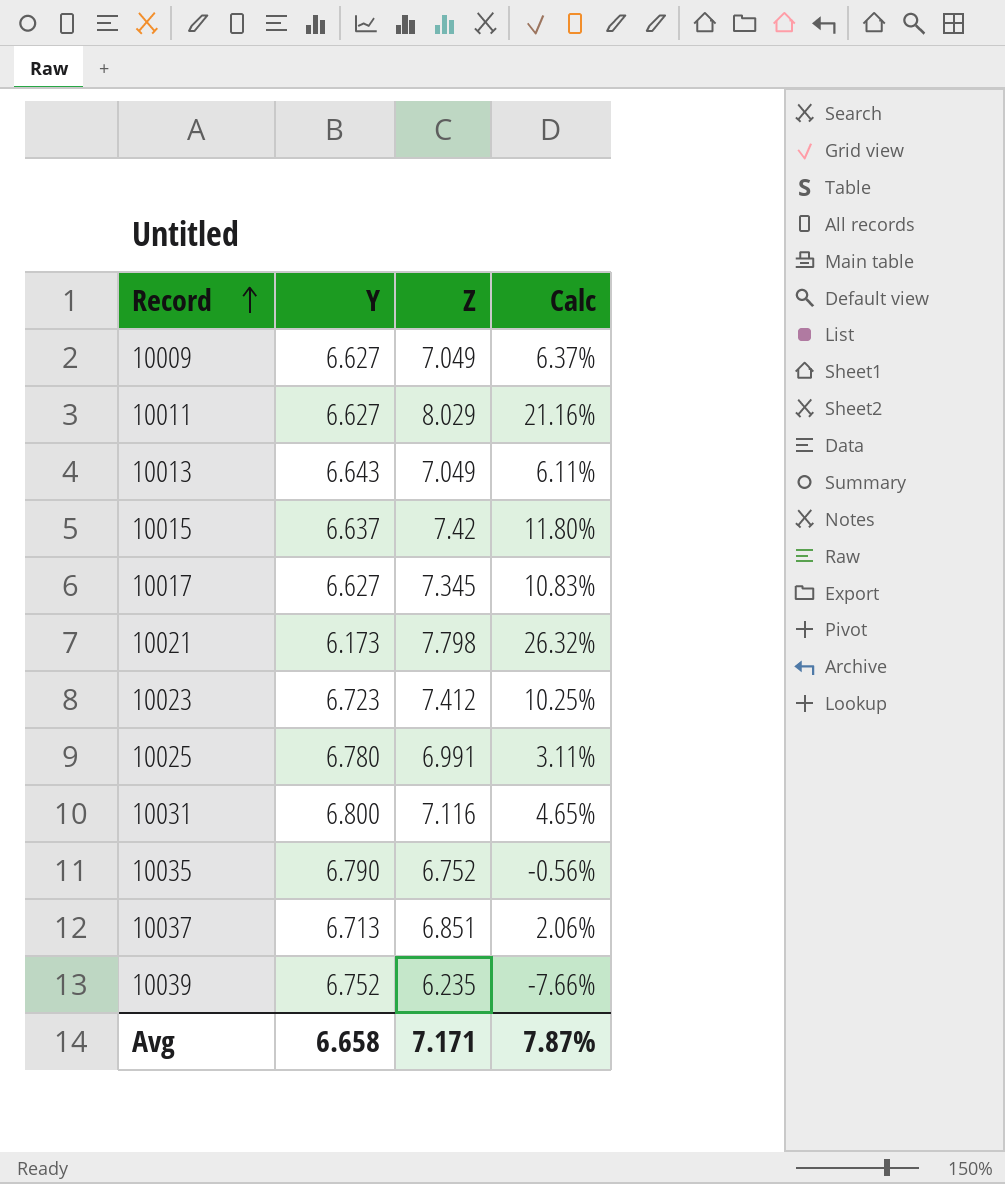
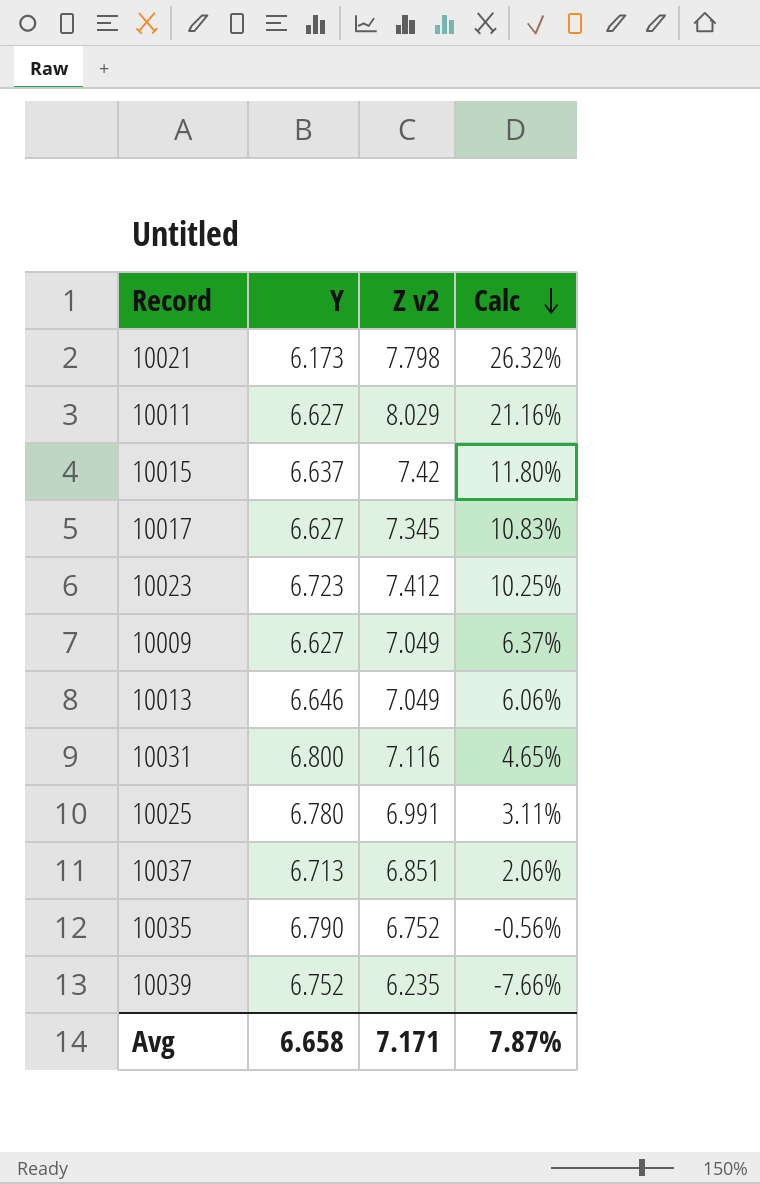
row order: Record ascending -> Calc descending
column name: Z -> Z v2
10013 | Y: 6.643 -> 6.646
10013 | Calc: 6.11% -> 6.06%

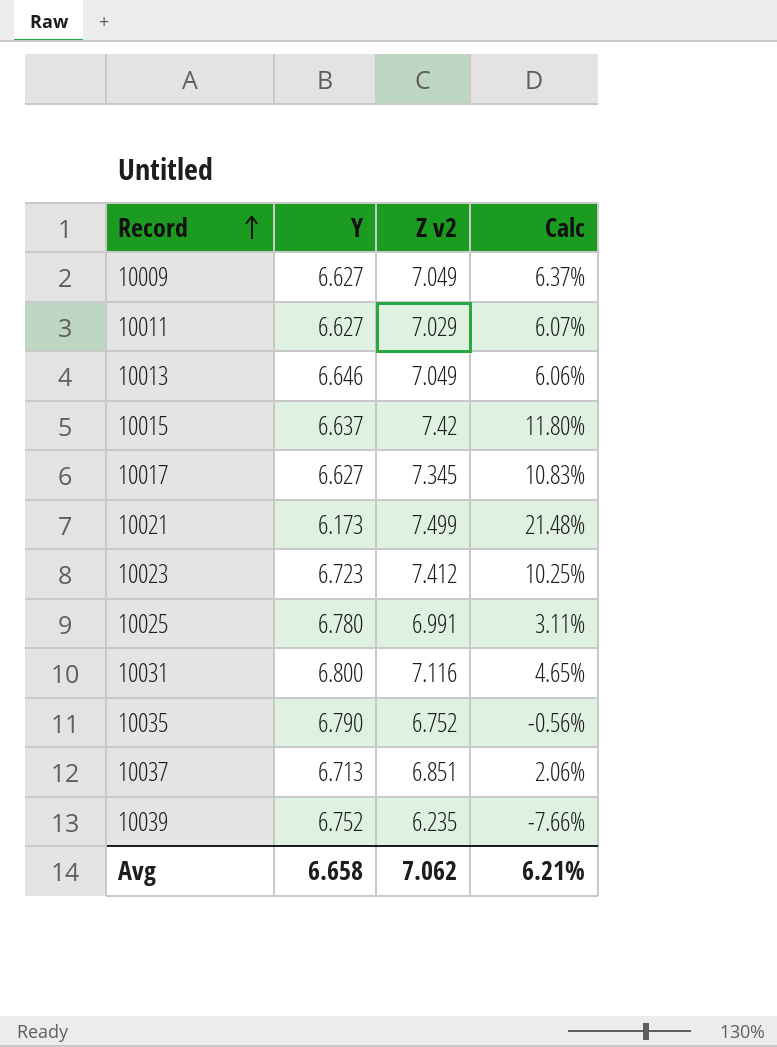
row order: Calc descending -> Record ascending
10011 | Z v2: 8.029 -> 7.029
10011 | Calc: 21.16% -> 6.07%
10021 | Z v2: 7.798 -> 7.499
10021 | Calc: 26.32% -> 21.48%
Avg | Z v2: 7.171 -> 7.062
Avg | Calc: 7.87% -> 6.21%

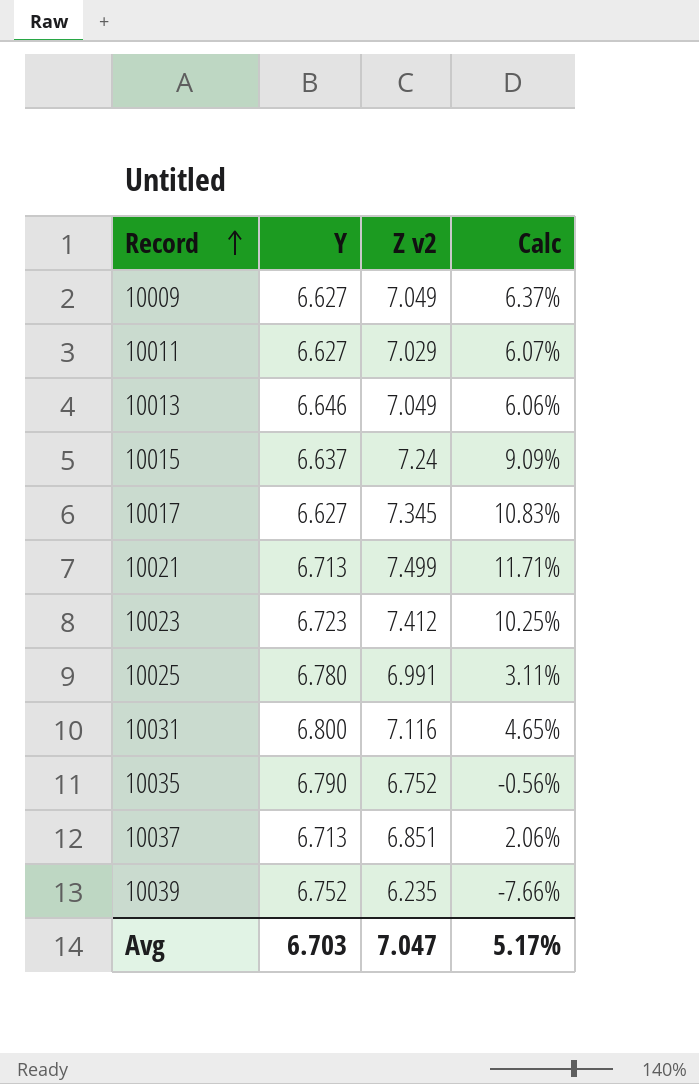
10015 | Z v2: 7.42 -> 7.24
10015 | Calc: 11.80% -> 9.09%
10021 | Y: 6.173 -> 6.713
10021 | Calc: 21.48% -> 11.71%
Avg | Y: 6.658 -> 6.703
Avg | Z v2: 7.062 -> 7.047
Avg | Calc: 6.21% -> 5.17%

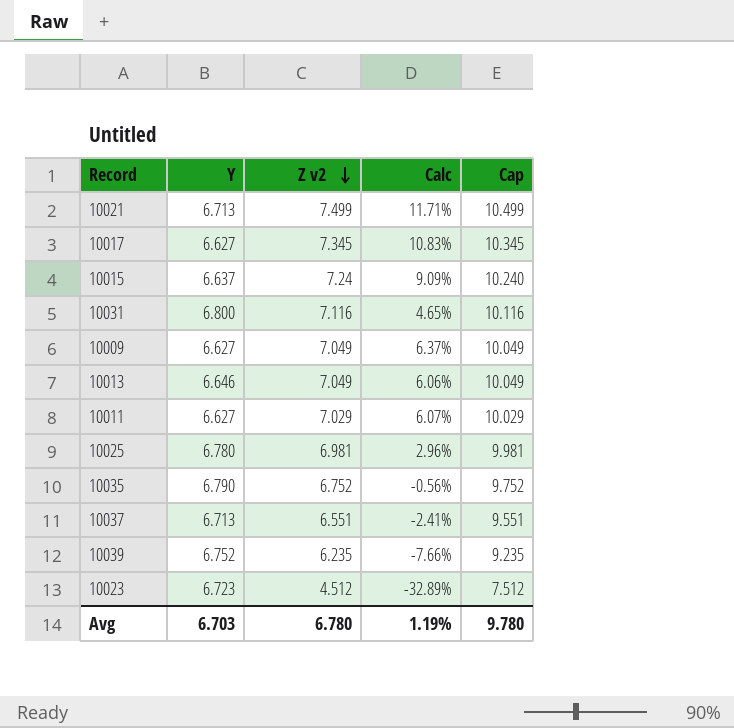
row order: Record ascending -> Z v2 descending
column Cap | formula: none -> [Z v2] + 3
10025 | Z v2: 6.991 -> 6.981
10025 | Calc: 3.11% -> 2.96%
10037 | Z v2: 6.851 -> 6.551
10037 | Calc: 2.06% -> -2.41%
10023 | Z v2: 7.412 -> 4.512
10023 | Calc: 10.25% -> -32.89%
Avg | Z v2: 7.047 -> 6.780
Avg | Calc: 5.17% -> 1.19%

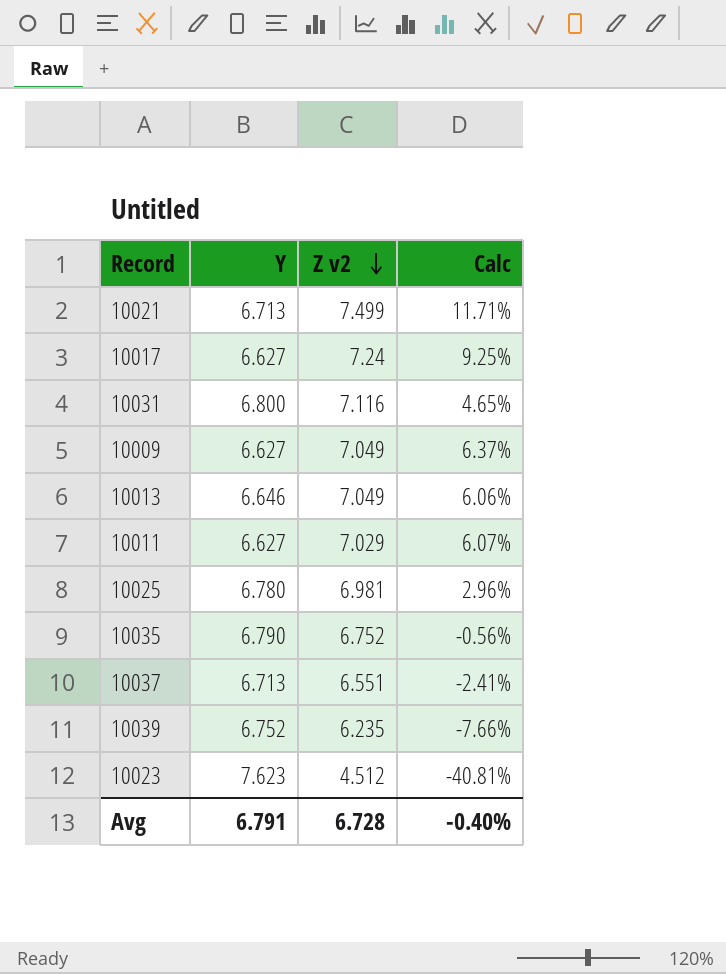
column Cap | formula: [Z v2] + 3 -> none
row 10015: 6.637 | 7.24 | 9.09% | 10.240 -> none
10017 | Z v2: 7.345 -> 7.24
10017 | Calc: 10.83% -> 9.25%
10023 | Y: 6.723 -> 7.623
10023 | Calc: -32.89% -> -40.81%
Avg | Y: 6.703 -> 6.791
Avg | Z v2: 6.780 -> 6.728
Avg | Calc: 1.19% -> -0.40%

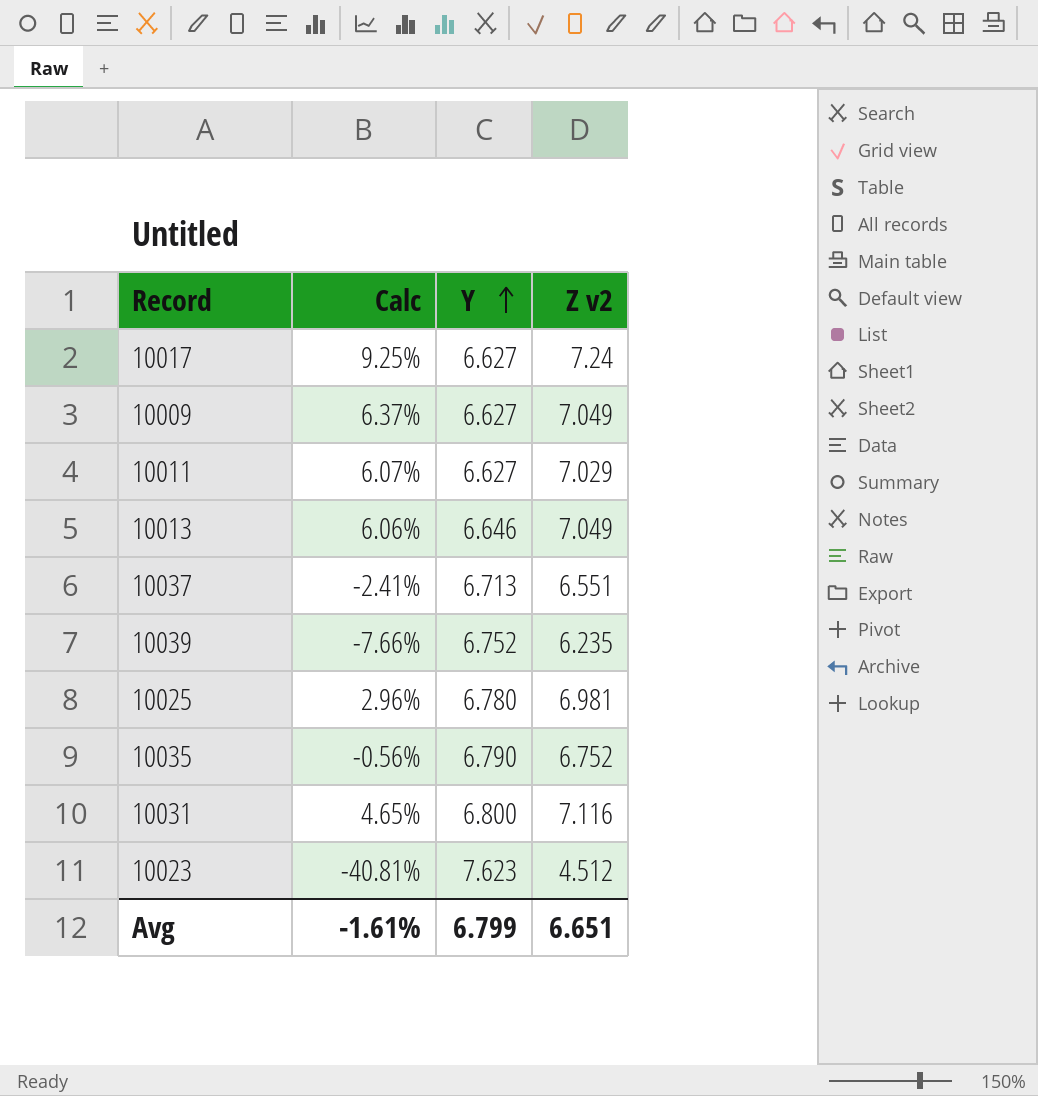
row order: Z v2 descending -> Y ascending
column Calc | position: 4 -> 2
row 10021: 6.713 | 7.499 | 11.71% -> none
Avg | Calc: -0.40% -> -1.61%
Avg | Y: 6.791 -> 6.799
Avg | Z v2: 6.728 -> 6.651

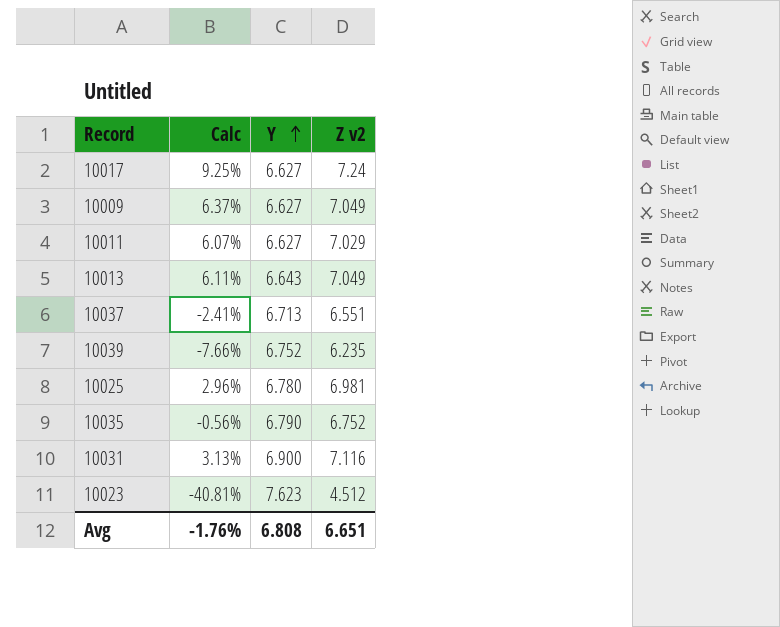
10013 | Calc: 6.06% -> 6.11%
10013 | Y: 6.646 -> 6.643
10031 | Calc: 4.65% -> 3.13%
10031 | Y: 6.800 -> 6.900
Avg | Calc: -1.61% -> -1.76%
Avg | Y: 6.799 -> 6.808

